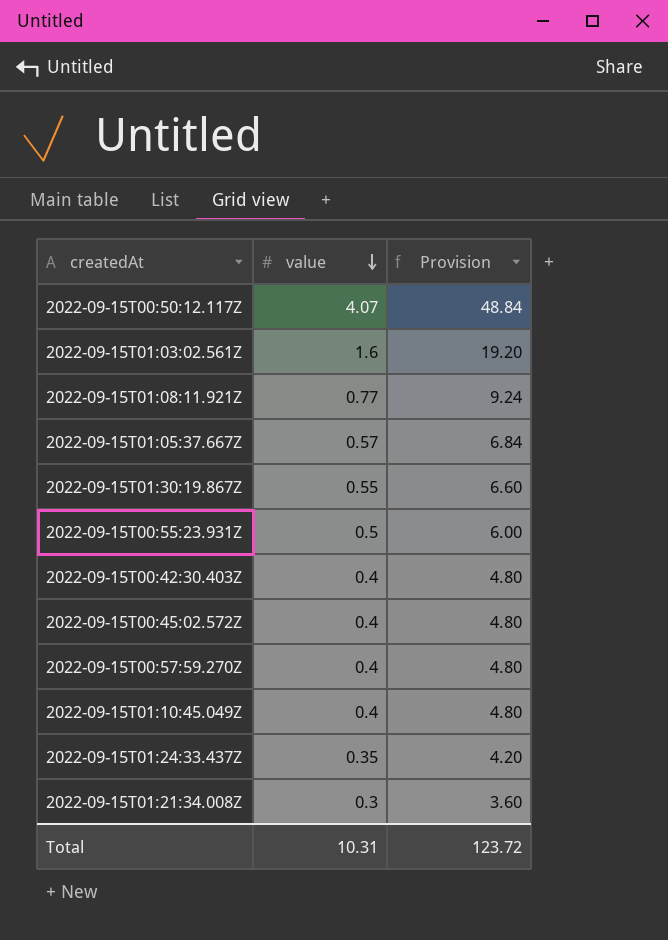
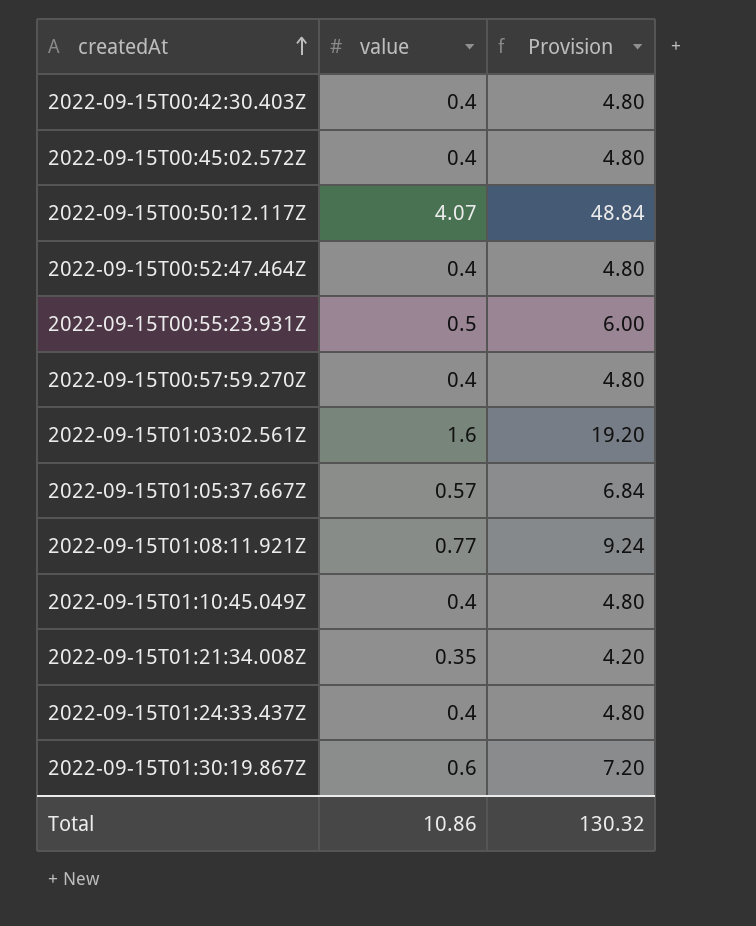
row order: value descending -> createdAt ascending
row 2022-09-15T00:52:47.464Z: none -> 0.4 | 4.80
2022-09-15T01:21:34.008Z | value: 0.3 -> 0.35
2022-09-15T01:21:34.008Z | Provision: 3.60 -> 4.20
2022-09-15T01:24:33.437Z | value: 0.35 -> 0.4
2022-09-15T01:24:33.437Z | Provision: 4.20 -> 4.80
2022-09-15T01:30:19.867Z | value: 0.55 -> 0.6
2022-09-15T01:30:19.867Z | Provision: 6.60 -> 7.20
Total | value: 10.31 -> 10.86
Total | Provision: 123.72 -> 130.32

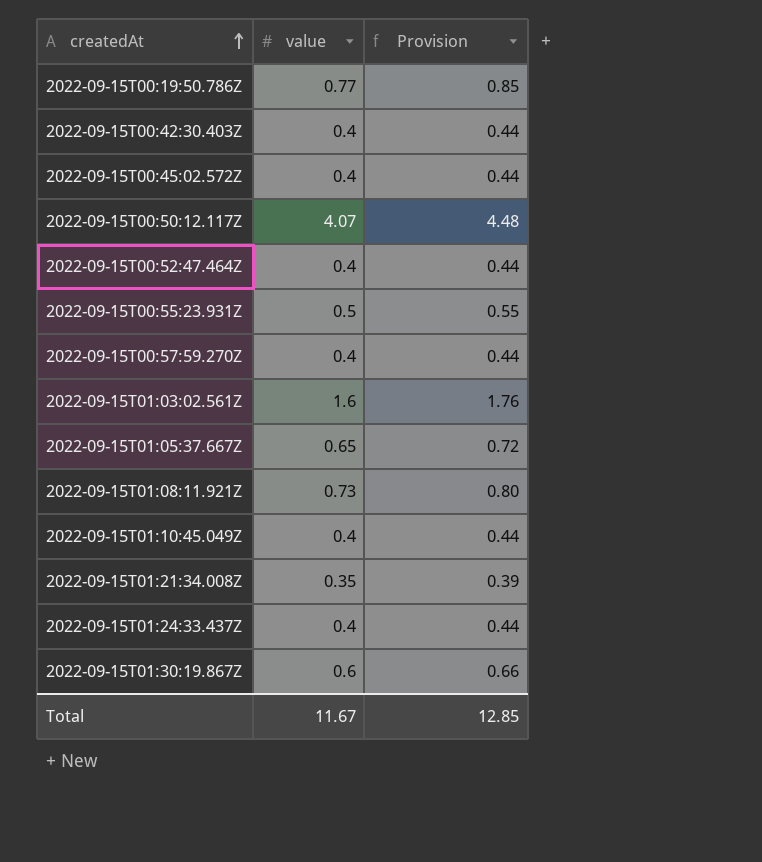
column Provision | formula: [value] * 12 -> [value] * 1.1
row 2022-09-15T00:19:50.786Z: none -> 0.77 | 0.85
2022-09-15T01:05:37.667Z | value: 0.57 -> 0.65
2022-09-15T01:08:11.921Z | value: 0.77 -> 0.73
Total | value: 10.86 -> 11.67
Total | Provision: 130.32 -> 12.85

